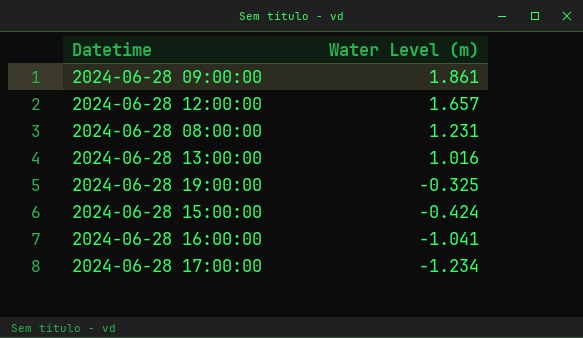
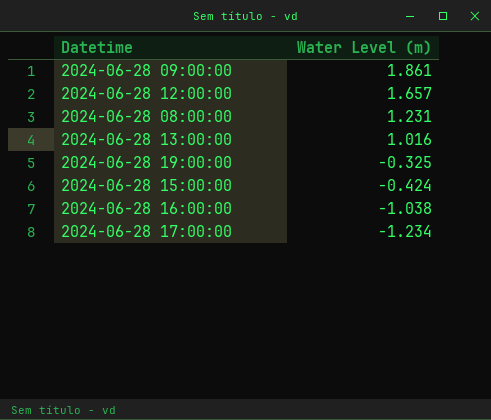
2024-06-28 16:00:00 | Water Level (m): -1.041 -> -1.038

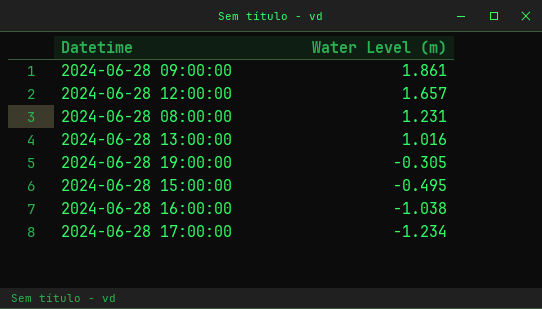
2024-06-28 19:00:00 | Water Level (m): -0.325 -> -0.305
2024-06-28 15:00:00 | Water Level (m): -0.424 -> -0.495

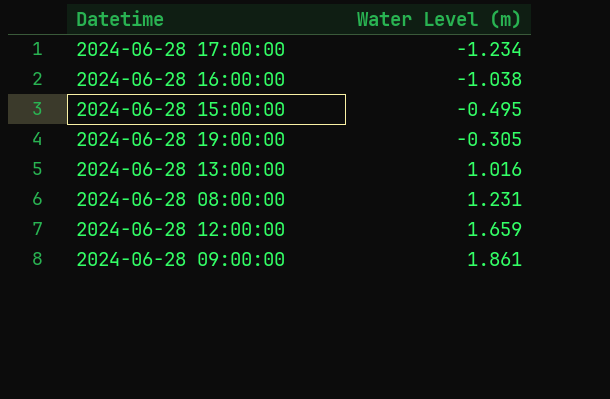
row order: Water Level (m) descending -> Water Level (m) ascending
2024-06-28 12:00:00 | Water Level (m): 1.657 -> 1.659

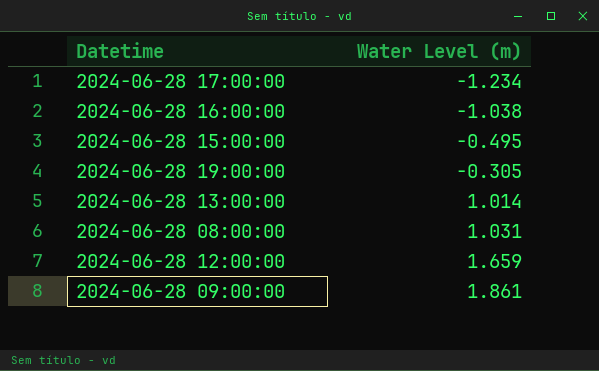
2024-06-28 13:00:00 | Water Level (m): 1.016 -> 1.014
2024-06-28 08:00:00 | Water Level (m): 1.231 -> 1.031

